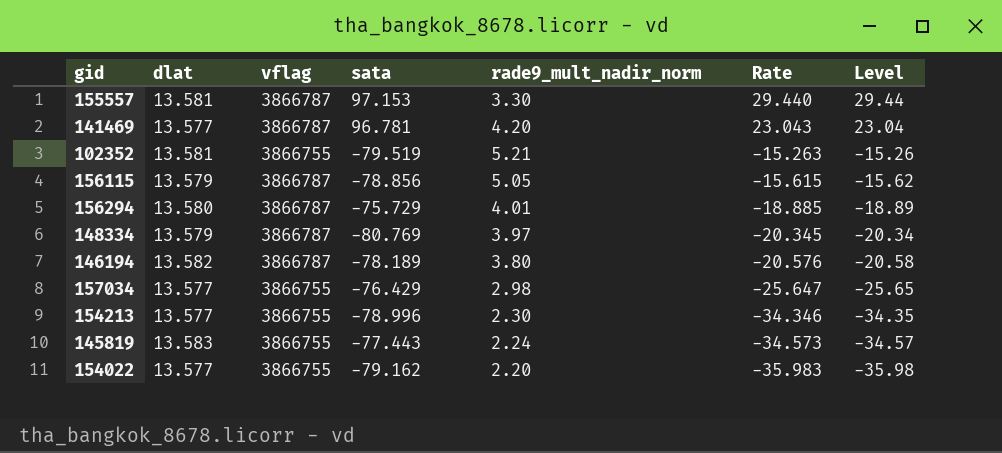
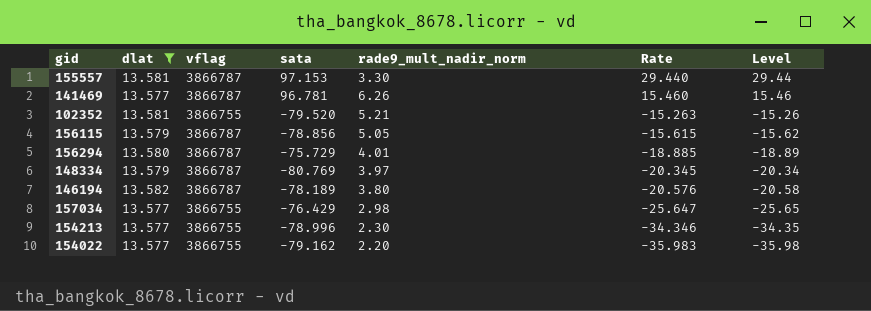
filter: none -> dlat != 13.583
141469 | rade9_mult_nadir_norm: 4.20 -> 6.26
141469 | Rate: 23.043 -> 15.460
141469 | Level: 23.04 -> 15.46
102352 | sata: -79.519 -> -79.520

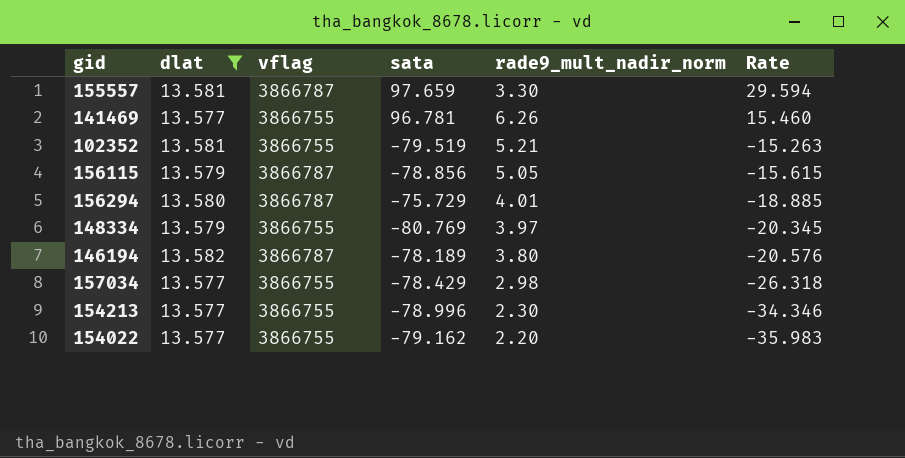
column Level | formula: [sata] / [rade9_mult_nadir_norm] -> none
155557 | sata: 97.153 -> 97.659
155557 | Rate: 29.440 -> 29.594
141469 | vflag: 3866787 -> 3866755
102352 | sata: -79.520 -> -79.519
148334 | vflag: 3866787 -> 3866755
157034 | sata: -76.429 -> -78.429
157034 | Rate: -25.647 -> -26.318

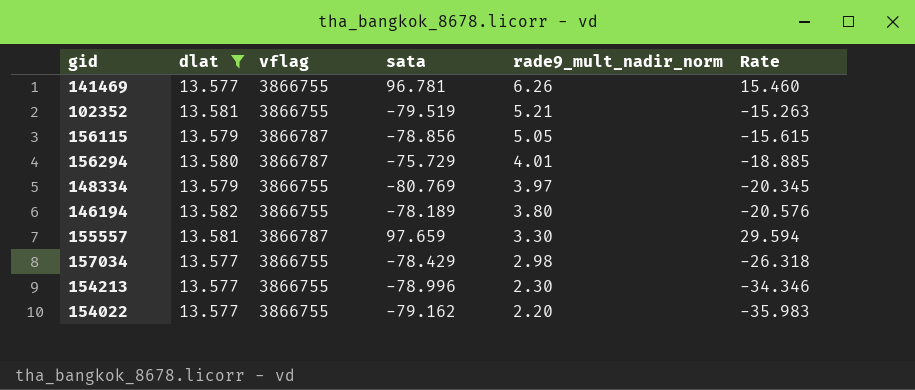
row order: Rate descending -> rade9_mult_nadir_norm descending
146194 | vflag: 3866787 -> 3866755

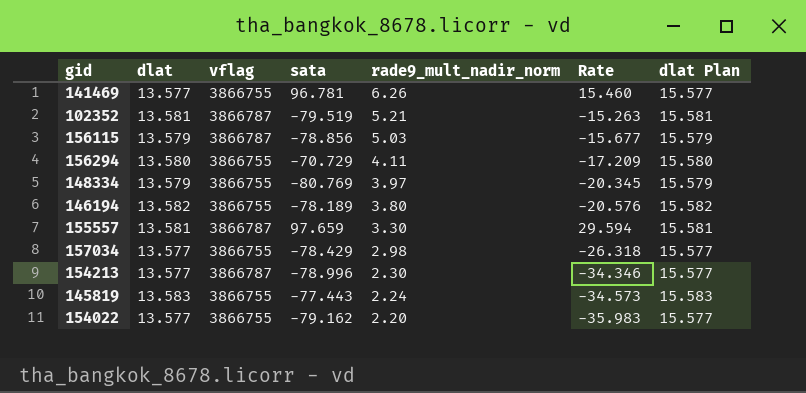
filter: dlat != 13.583 -> none
column dlat Plan | formula: none -> [dlat] + 2
102352 | vflag: 3866755 -> 3866787
156115 | rade9_mult_nadir_norm: 5.05 -> 5.03
156115 | Rate: -15.615 -> -15.677
156294 | vflag: 3866787 -> 3866755
156294 | sata: -75.729 -> -70.729
156294 | rade9_mult_nadir_norm: 4.01 -> 4.11
156294 | Rate: -18.885 -> -17.209
154213 | vflag: 3866755 -> 3866787

